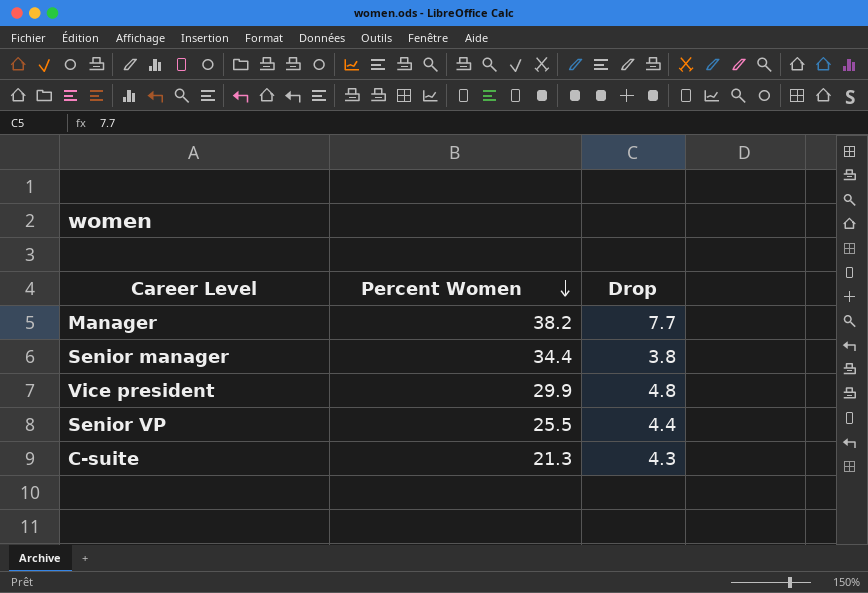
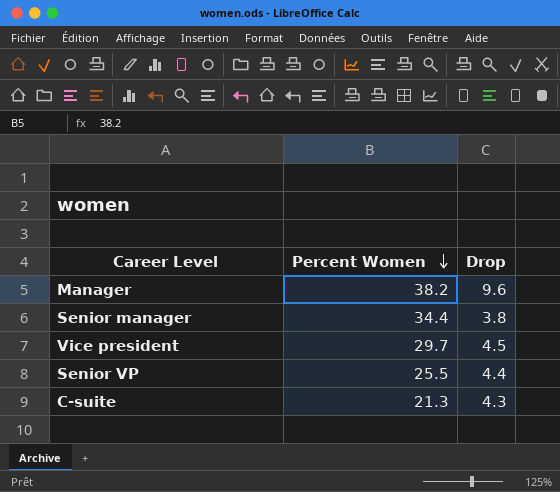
Manager | Drop: 7.7 -> 9.6
Vice president | Percent Women: 29.9 -> 29.7
Vice president | Drop: 4.8 -> 4.5

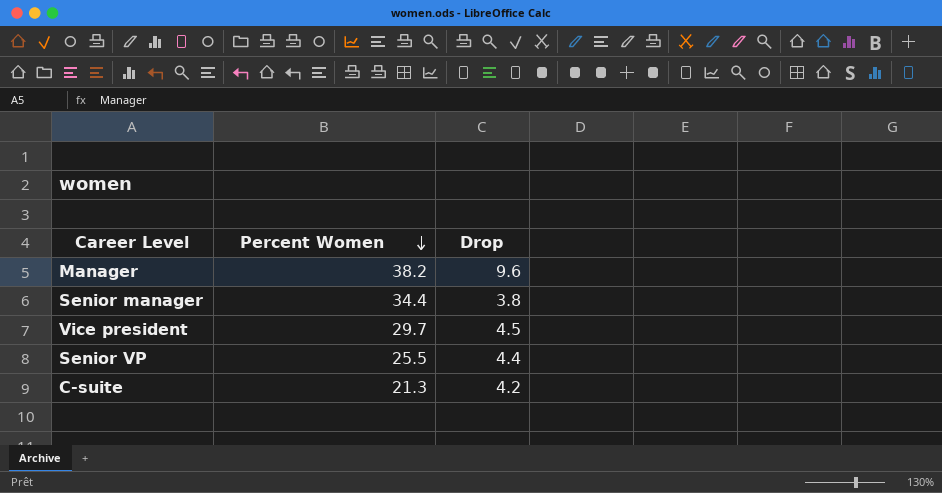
C-suite | Drop: 4.3 -> 4.2

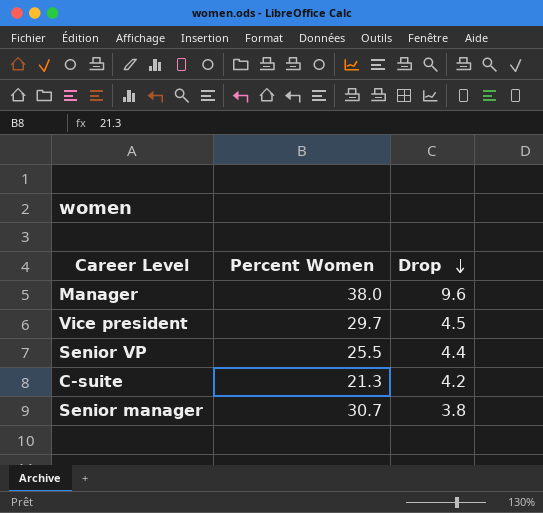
row order: Percent Women descending -> Drop descending
Manager | Percent Women: 38.2 -> 38.0
Senior manager | Percent Women: 34.4 -> 30.7

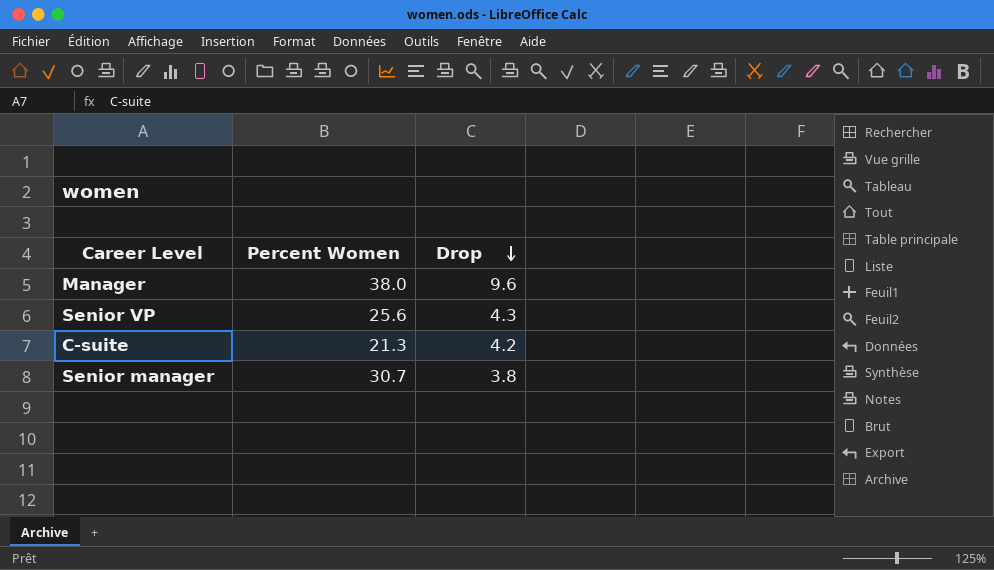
row Vice president: 29.7 | 4.5 -> none
Senior VP | Percent Women: 25.5 -> 25.6
Senior VP | Drop: 4.4 -> 4.3

